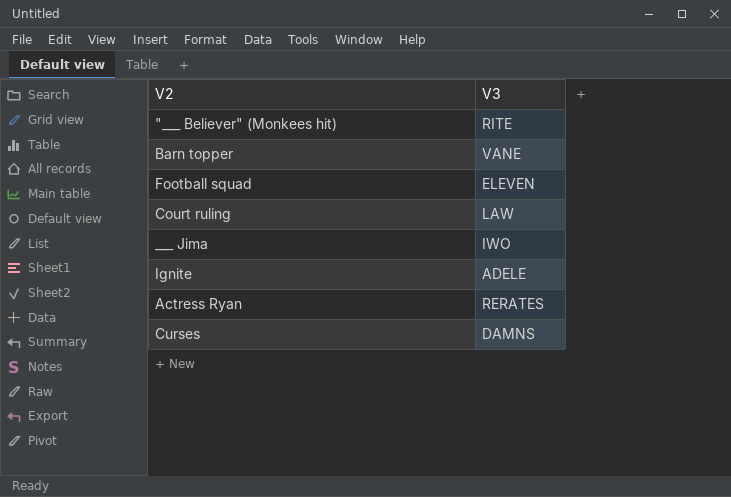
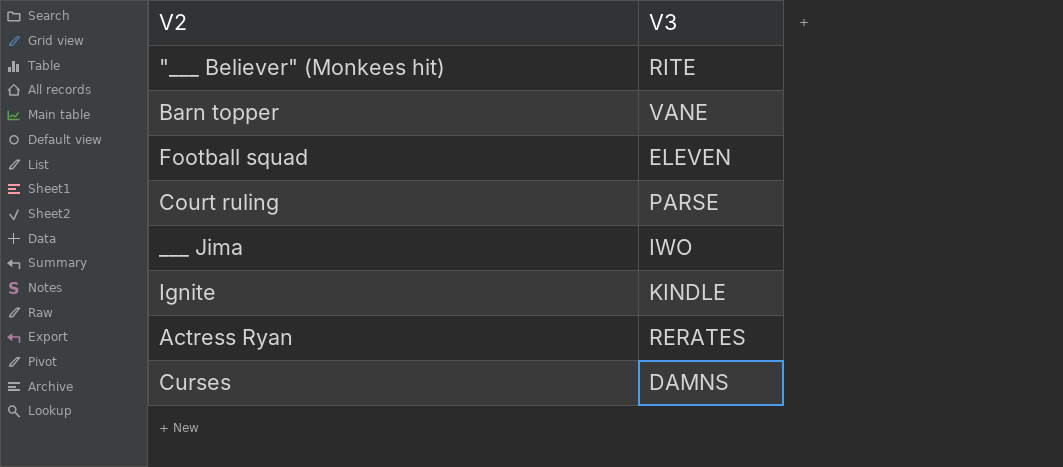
Court ruling | V3: LAW -> PARSE
Ignite | V3: ADELE -> KINDLE

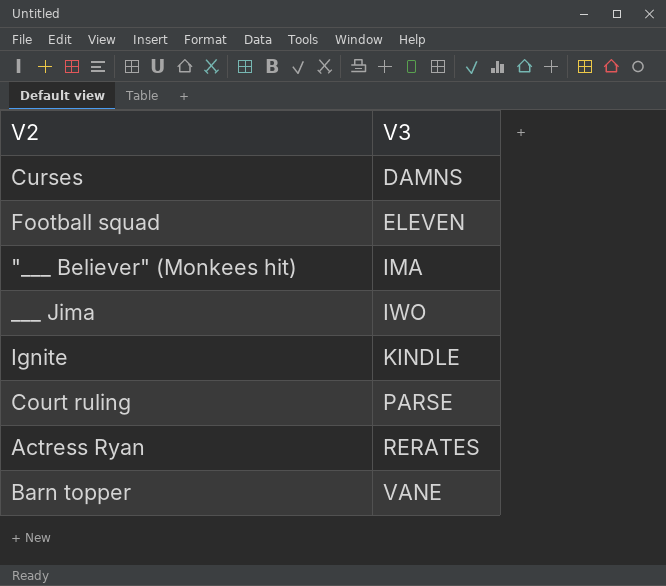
row order: none -> V3 ascending
"___ Believer" (Monkees hit) | V3: RITE -> IMA

